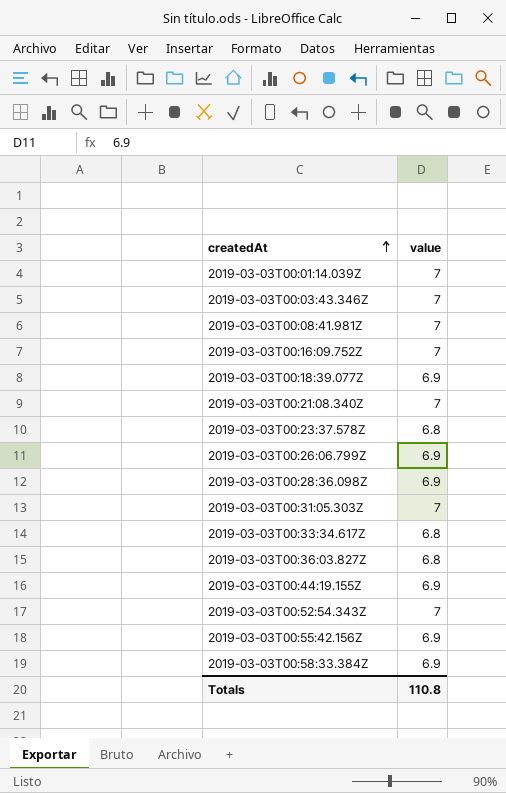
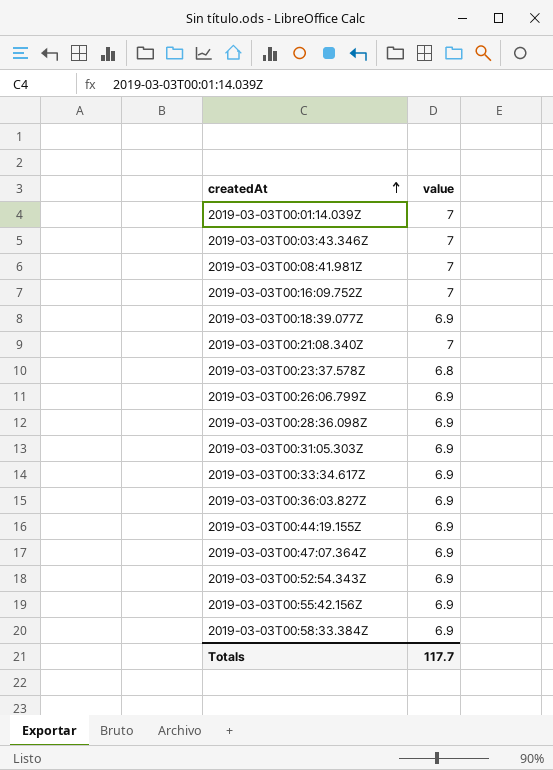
2019-03-03T00:31:05.303Z | value: 7 -> 6.9
2019-03-03T00:33:34.617Z | value: 6.8 -> 6.9
2019-03-03T00:36:03.827Z | value: 6.8 -> 6.9
row 2019-03-03T00:47:07.364Z: none -> 6.9
2019-03-03T00:52:54.343Z | value: 7 -> 6.9
Totals | value: 110.8 -> 117.7

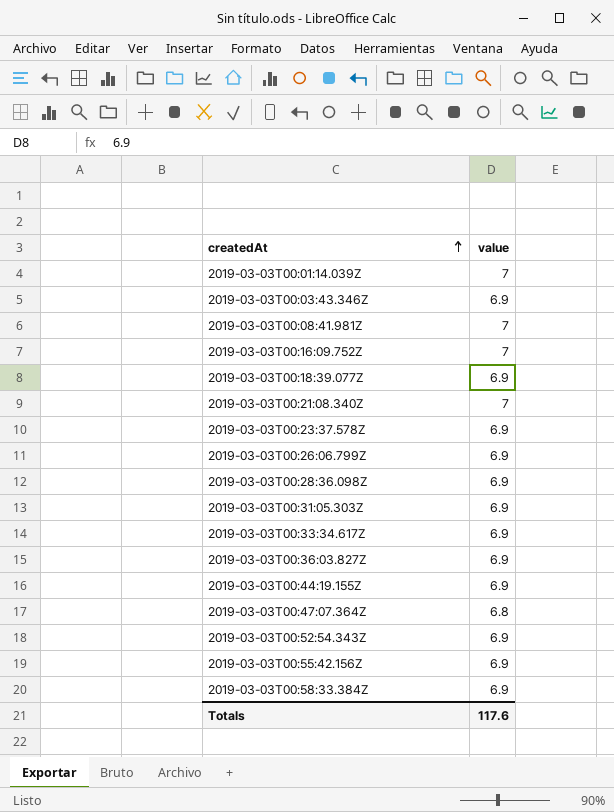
2019-03-03T00:03:43.346Z | value: 7 -> 6.9
2019-03-03T00:23:37.578Z | value: 6.8 -> 6.9
2019-03-03T00:47:07.364Z | value: 6.9 -> 6.8
Totals | value: 117.7 -> 117.6

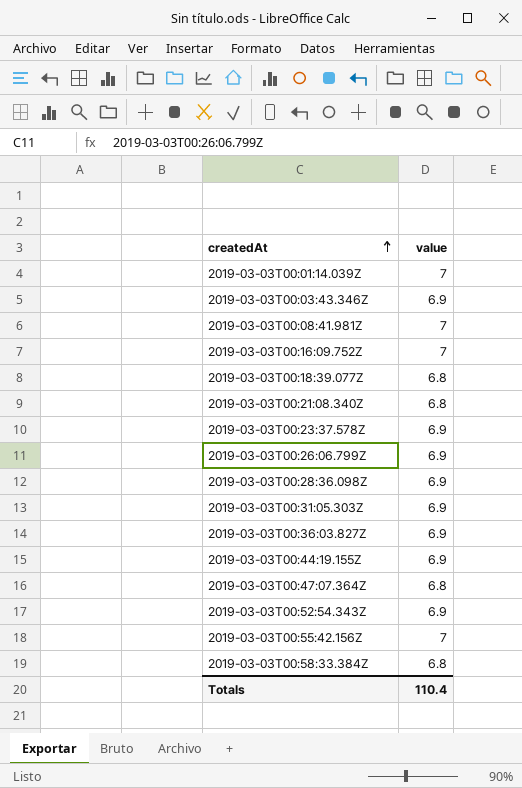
row 2019-03-03T00:33:34.617Z: 6.9 -> none
2019-03-03T00:18:39.077Z | value: 6.9 -> 6.8
2019-03-03T00:21:08.340Z | value: 7 -> 6.8
2019-03-03T00:55:42.156Z | value: 6.9 -> 7
2019-03-03T00:58:33.384Z | value: 6.9 -> 6.8
Totals | value: 117.6 -> 110.4

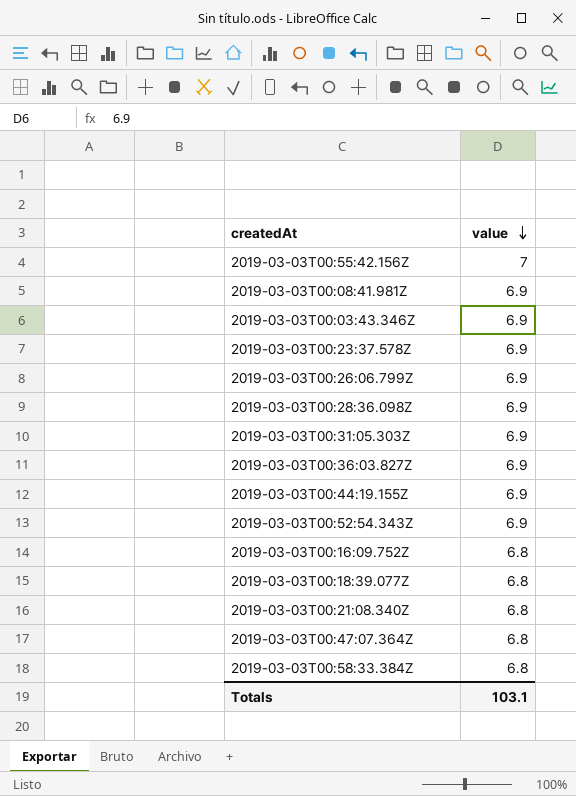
row order: createdAt ascending -> value descending
row 2019-03-03T00:01:14.039Z: 7 -> none
2019-03-03T00:08:41.981Z | value: 7 -> 6.9
2019-03-03T00:16:09.752Z | value: 7 -> 6.8
Totals | value: 110.4 -> 103.1

